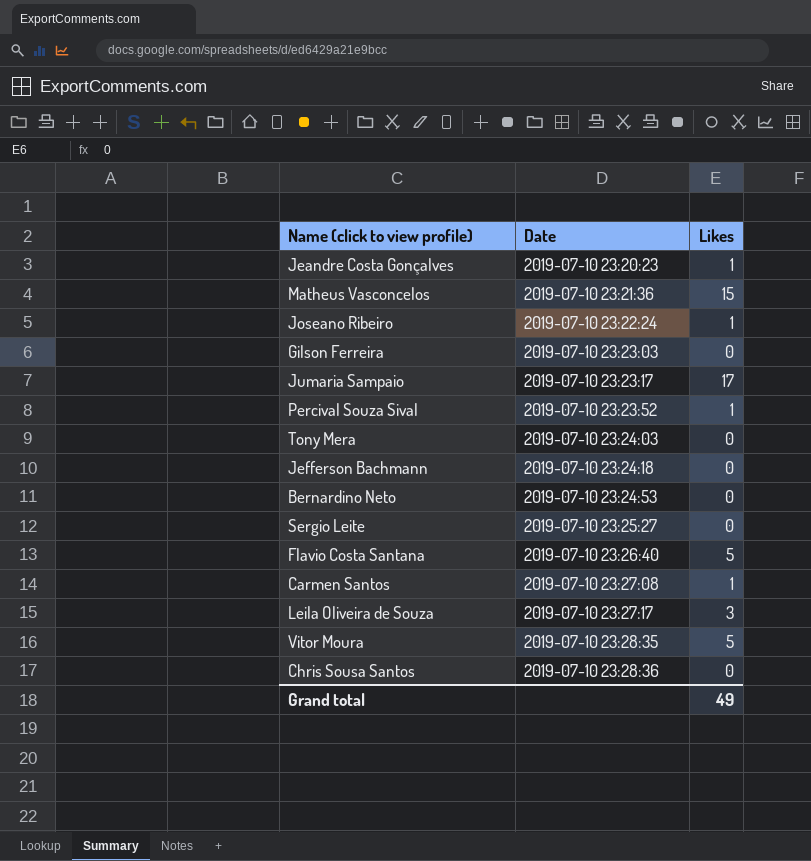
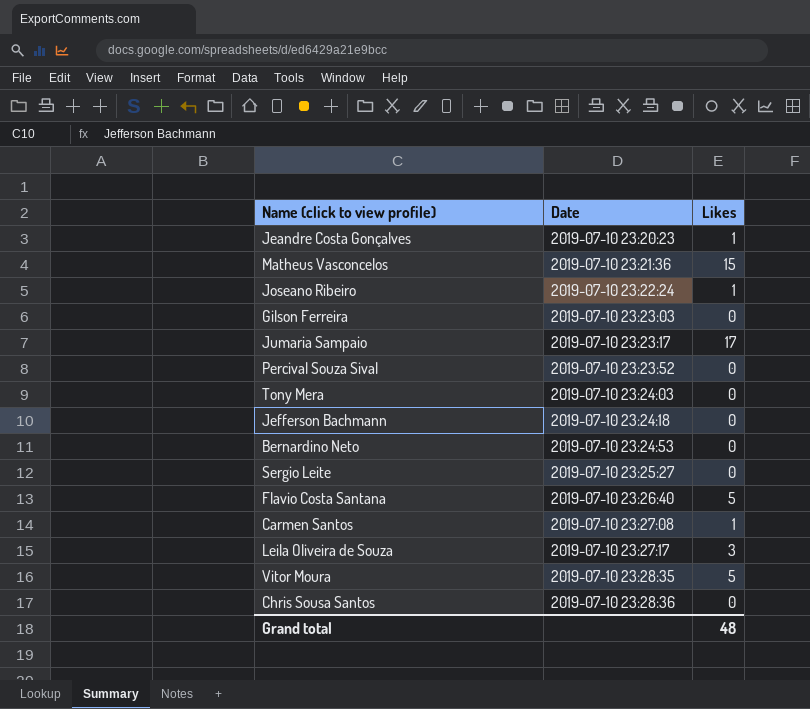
Percival Souza Sival | Likes: 1 -> 0
Grand total | Likes: 49 -> 48

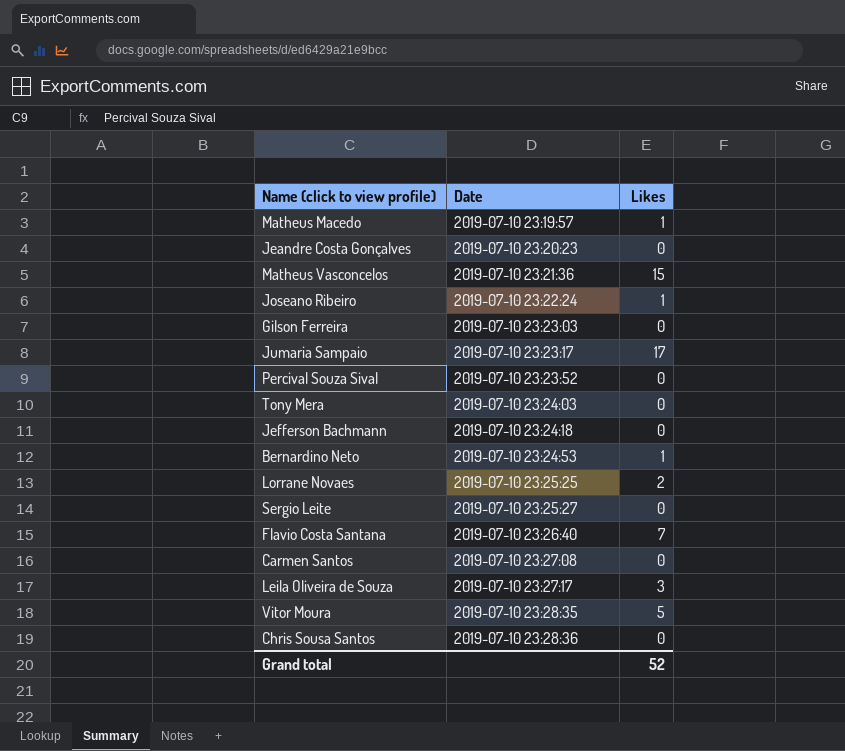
row Matheus Macedo: none -> 2019-07-10 23:19:57 | 1
Jeandre Costa Gonçalves | Likes: 1 -> 0
Bernardino Neto | Likes: 0 -> 1
row Lorrane Novaes: none -> 2019-07-10 23:25:25 | 2
Flavio Costa Santana | Likes: 5 -> 7
Carmen Santos | Likes: 1 -> 0
Grand total | Likes: 48 -> 52

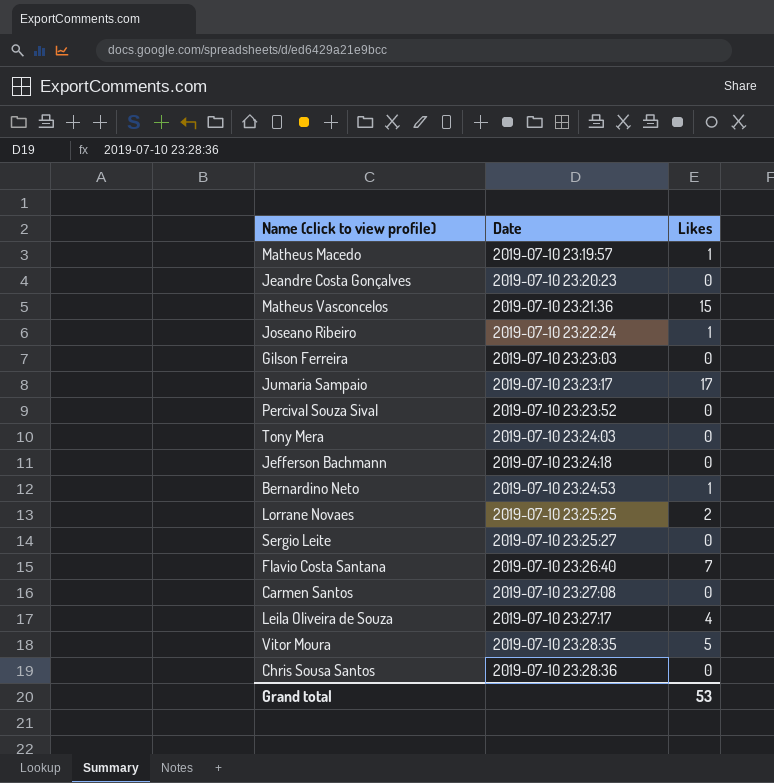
Leila Oliveira de Souza | Likes: 3 -> 4
Grand total | Likes: 52 -> 53

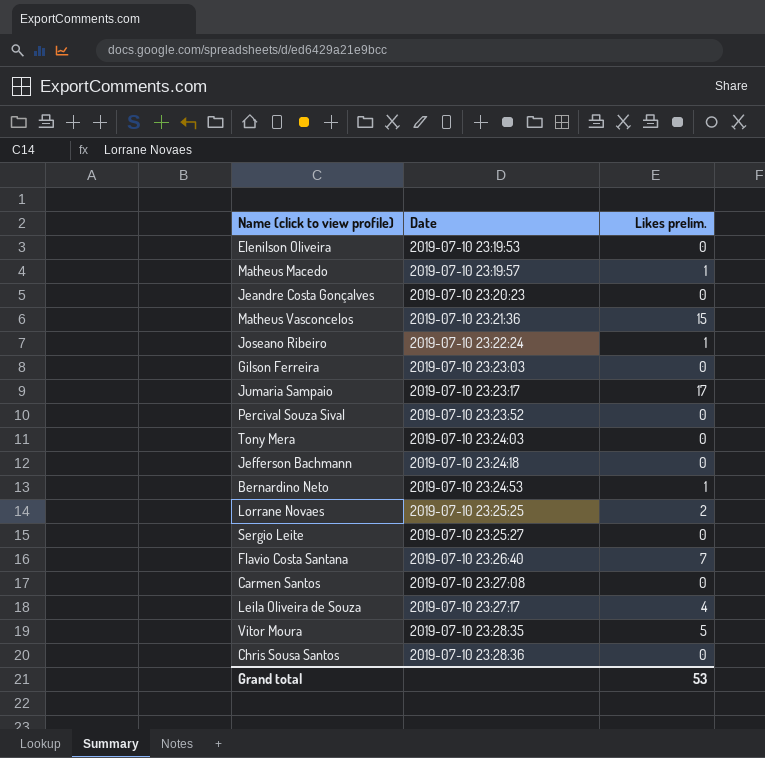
column name: Likes -> Likes prelim.
row Elenilson Oliveira: none -> 2019-07-10 23:19:53 | 0

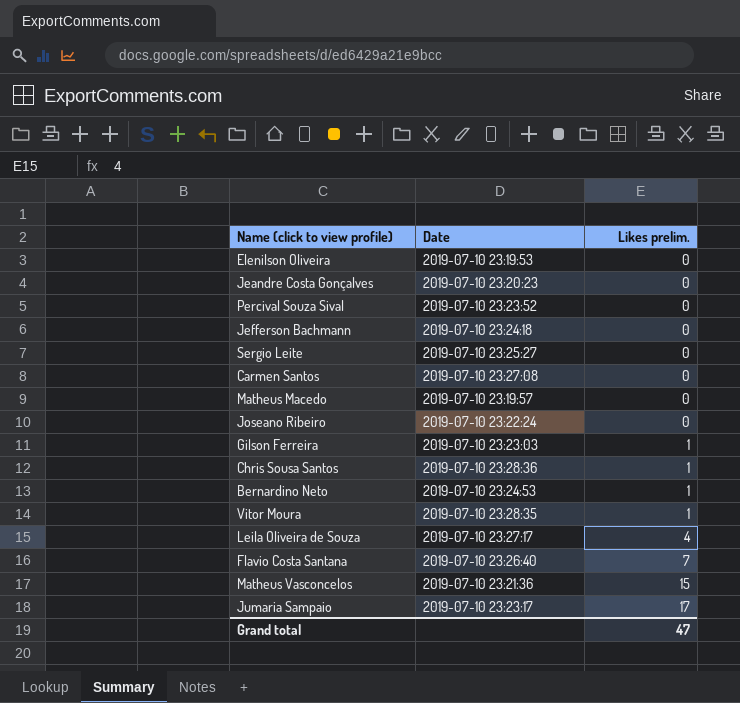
row order: Date ascending -> Likes prelim. ascending
row Tony Mera: 2019-07-10 23:24:03 | 0 -> none
row Lorrane Novaes: 2019-07-10 23:25:25 | 2 -> none
Matheus Macedo | Likes prelim.: 1 -> 0
Joseano Ribeiro | Likes prelim.: 1 -> 0
Gilson Ferreira | Likes prelim.: 0 -> 1
Chris Sousa Santos | Likes prelim.: 0 -> 1
Vitor Moura | Likes prelim.: 5 -> 1
Grand total | Likes prelim.: 53 -> 47

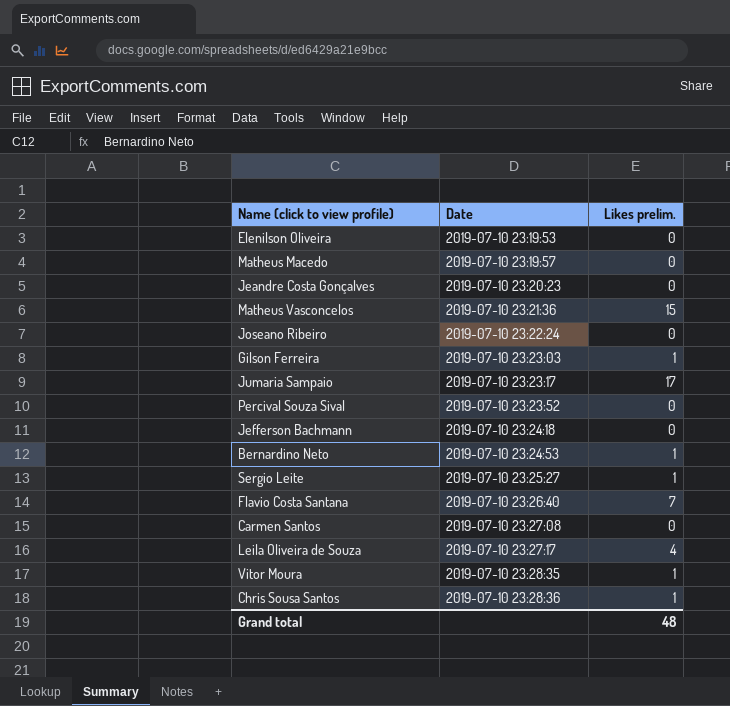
row order: Likes prelim. ascending -> Date ascending
Sergio Leite | Likes prelim.: 0 -> 1
Grand total | Likes prelim.: 47 -> 48

